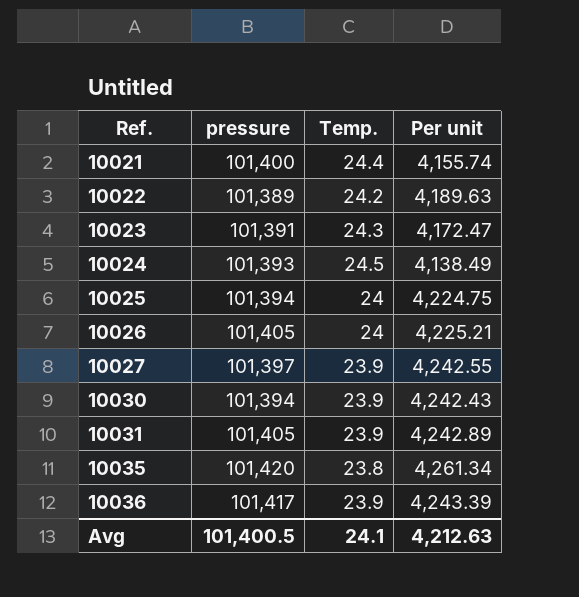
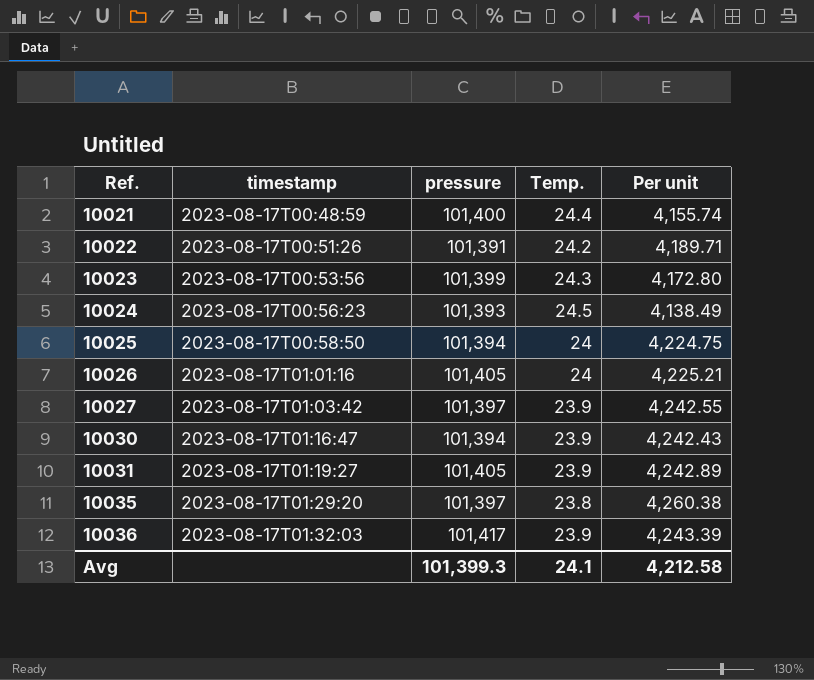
column timestamp | position: none -> 2
10022 | pressure: 101,389 -> 101,391
10022 | Per unit: 4,189.63 -> 4,189.71
10023 | pressure: 101,391 -> 101,399
10023 | Per unit: 4,172.47 -> 4,172.80
10035 | pressure: 101,420 -> 101,397
10035 | Per unit: 4,261.34 -> 4,260.38
Avg | pressure: 101,400.5 -> 101,399.3
Avg | Per unit: 4,212.63 -> 4,212.58

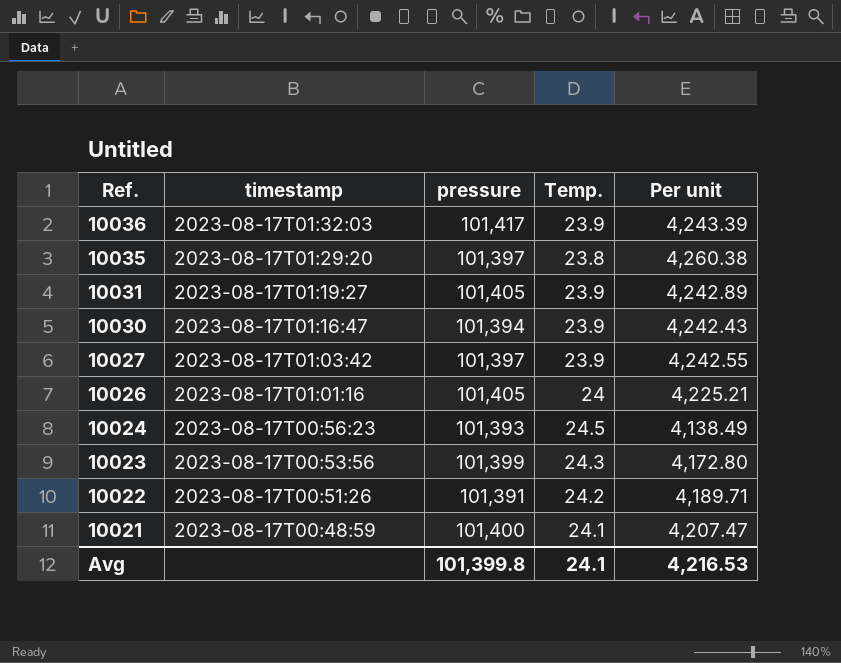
row order: Ref. ascending -> Ref. descending
row 10025: 2023-08-17T00:58:50 | 101,394 | 24 | 4,224.75 -> none
10021 | Temp.: 24.4 -> 24.1
10021 | Per unit: 4,155.74 -> 4,207.47
Avg | pressure: 101,399.3 -> 101,399.8
Avg | Per unit: 4,212.58 -> 4,216.53

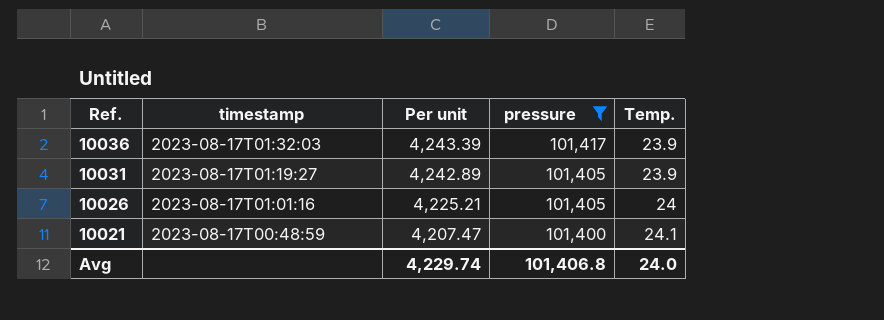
filter: none -> pressure >= 101,400
column Per unit | position: 5 -> 3
Avg | Per unit: 4,216.53 -> 4,229.74
Avg | pressure: 101,399.8 -> 101,406.8
Avg | Temp.: 24.1 -> 24.0

